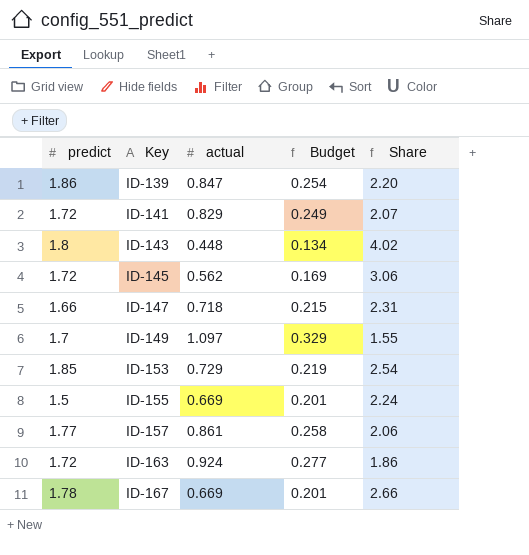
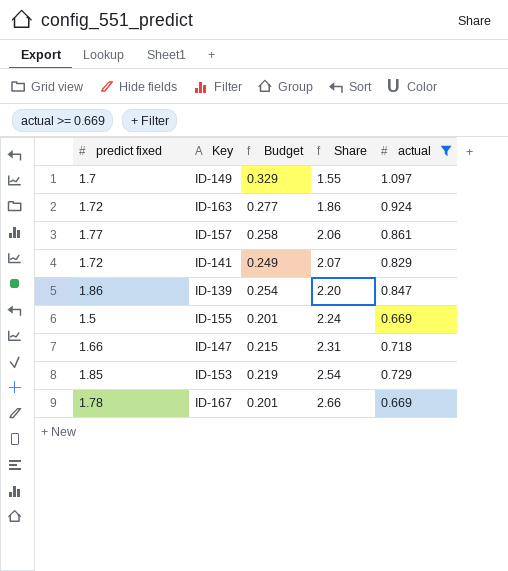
filter: none -> actual >= 0.669
row order: Key ascending -> Share ascending
column name: predict -> predict fixed
column actual | position: 3 -> 5

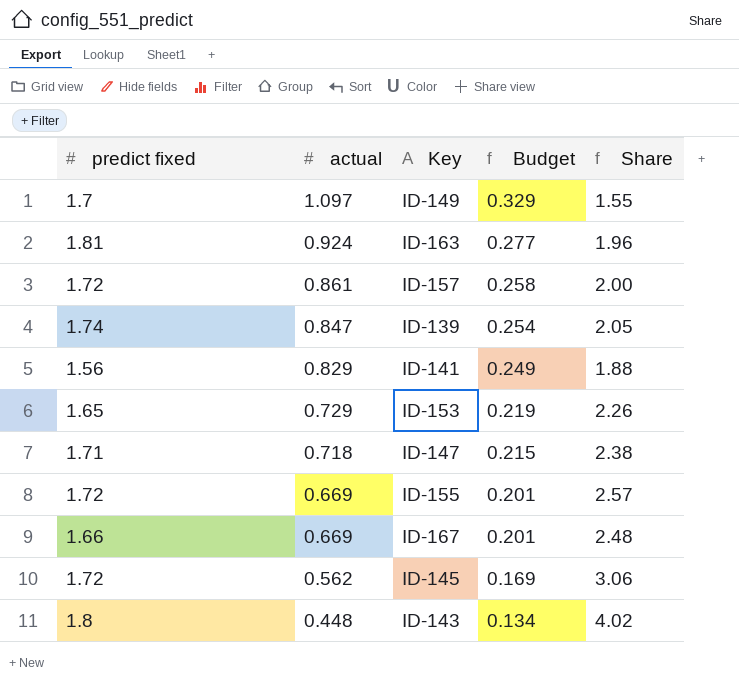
filter: actual >= 0.669 -> none
row order: Share ascending -> actual descending
column actual | position: 5 -> 2
ID-163 | predict fixed: 1.72 -> 1.81
ID-163 | Share: 1.86 -> 1.96
ID-157 | predict fixed: 1.77 -> 1.72
ID-157 | Share: 2.06 -> 2.00
ID-139 | predict fixed: 1.86 -> 1.74
ID-139 | Share: 2.20 -> 2.05
ID-141 | predict fixed: 1.72 -> 1.56
ID-141 | Share: 2.07 -> 1.88
ID-153 | predict fixed: 1.85 -> 1.65
ID-153 | Share: 2.54 -> 2.26
ID-147 | predict fixed: 1.66 -> 1.71
ID-147 | Share: 2.31 -> 2.38
ID-155 | predict fixed: 1.5 -> 1.72
ID-155 | Share: 2.24 -> 2.57
ID-167 | predict fixed: 1.78 -> 1.66
ID-167 | Share: 2.66 -> 2.48

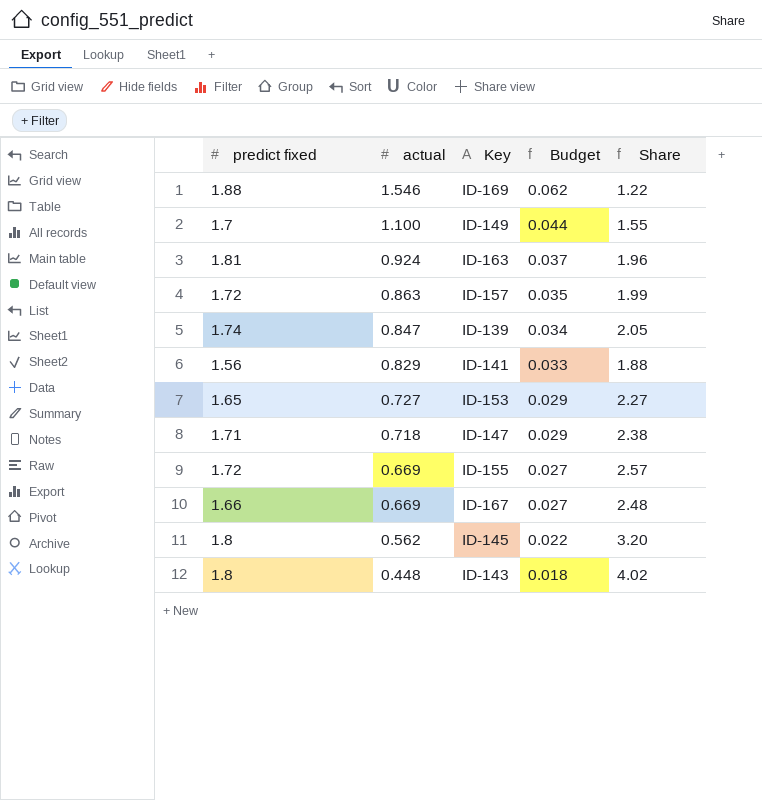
column Budget | formula: [actual] * 0.3 -> [actual] * 0.04
row ID-169: none -> 1.88 | 1.546 | 0.062 | 1.22
ID-149 | actual: 1.097 -> 1.100
ID-157 | actual: 0.861 -> 0.863
ID-157 | Share: 2.00 -> 1.99
ID-153 | actual: 0.729 -> 0.727
ID-153 | Share: 2.26 -> 2.27
ID-145 | predict fixed: 1.72 -> 1.8
ID-145 | Share: 3.06 -> 3.20

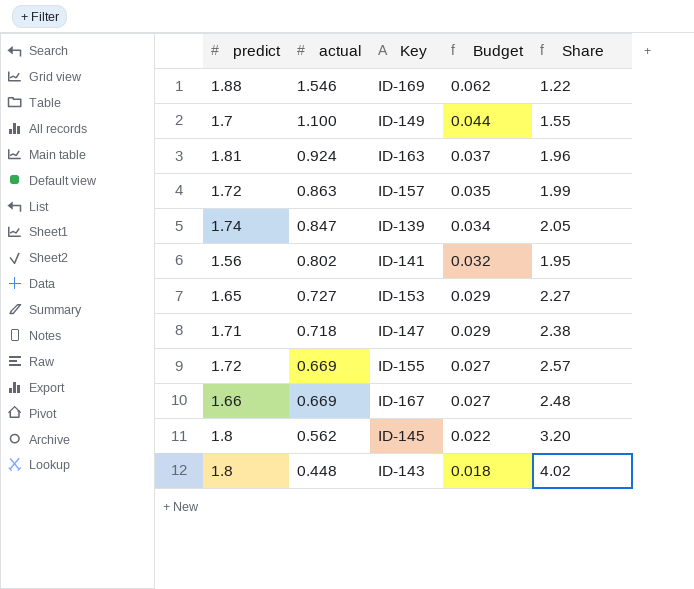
column name: predict fixed -> predict
ID-141 | actual: 0.829 -> 0.802
ID-141 | Budget: 0.033 -> 0.032
ID-141 | Share: 1.88 -> 1.95

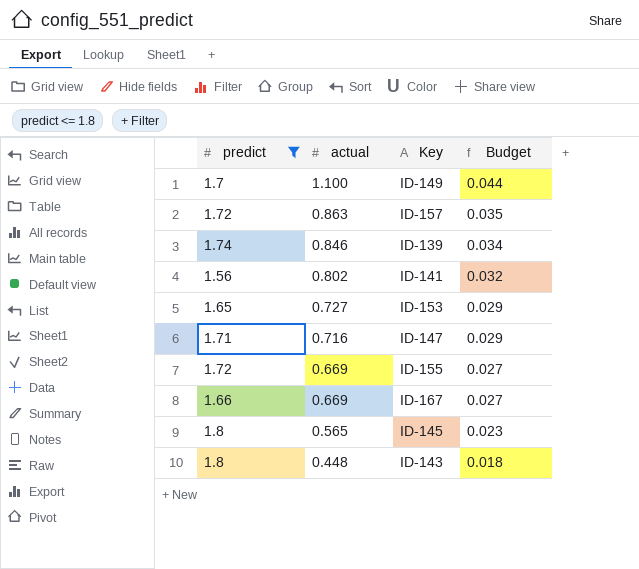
filter: none -> predict <= 1.8
column Share | formula: [predict] / [actual] -> none
ID-139 | actual: 0.847 -> 0.846
ID-147 | actual: 0.718 -> 0.716
ID-145 | actual: 0.562 -> 0.565
ID-145 | Budget: 0.022 -> 0.023

